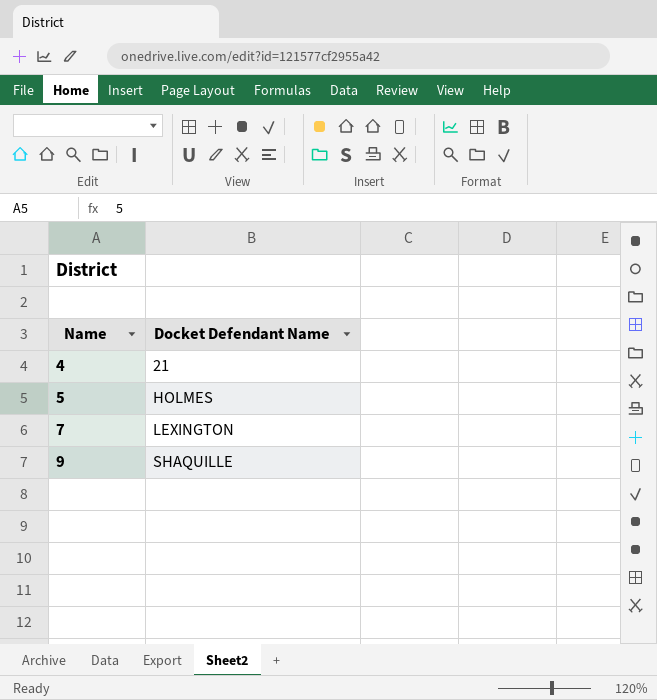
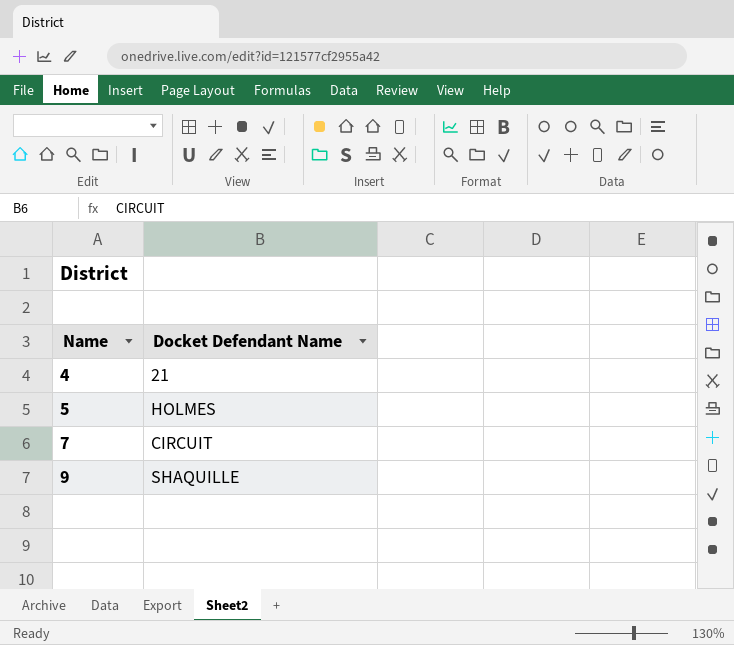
7 | Docket Defendant Name: LEXINGTON -> CIRCUIT

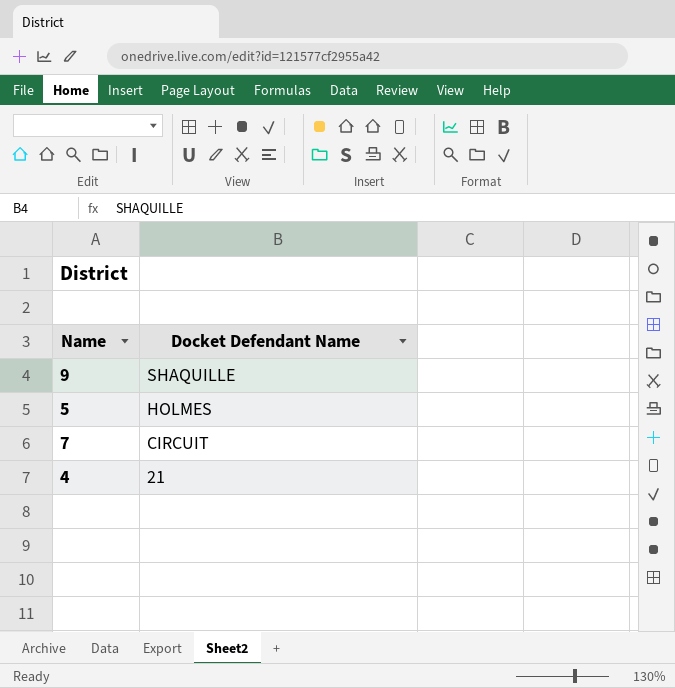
row order: Name ascending -> Docket Defendant Name descending

